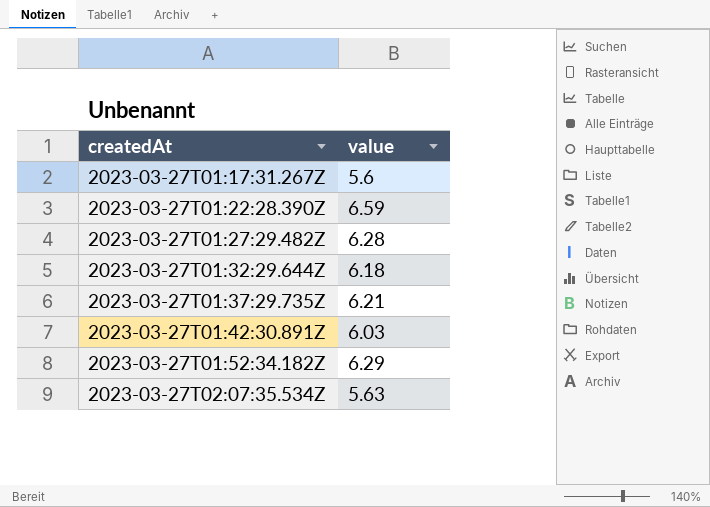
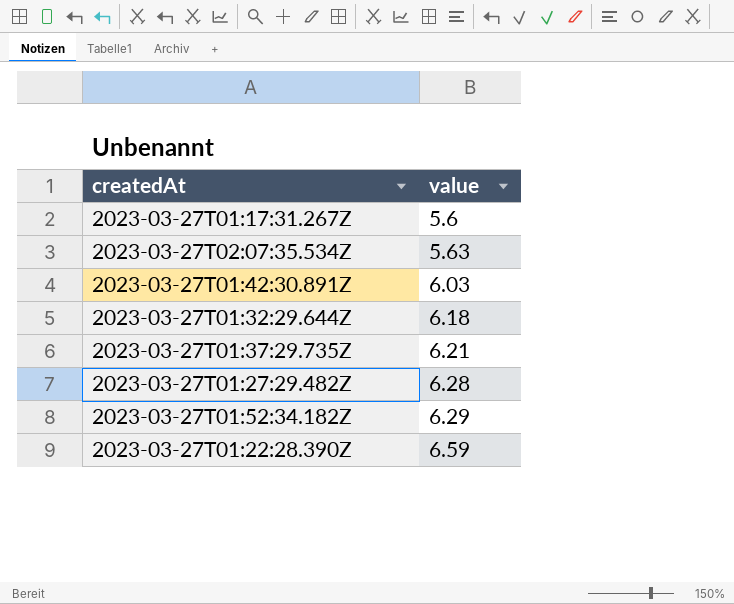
row order: createdAt ascending -> value ascending

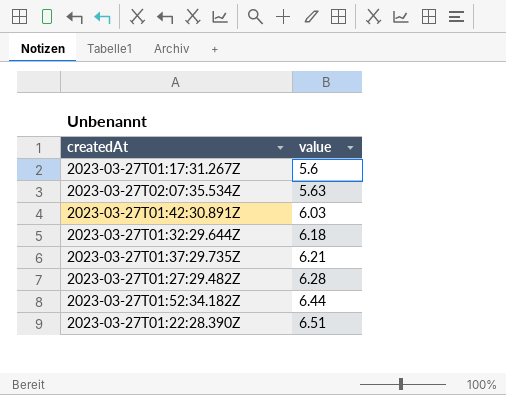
2023-03-27T01:52:34.182Z | value: 6.29 -> 6.44
2023-03-27T01:22:28.390Z | value: 6.59 -> 6.51

